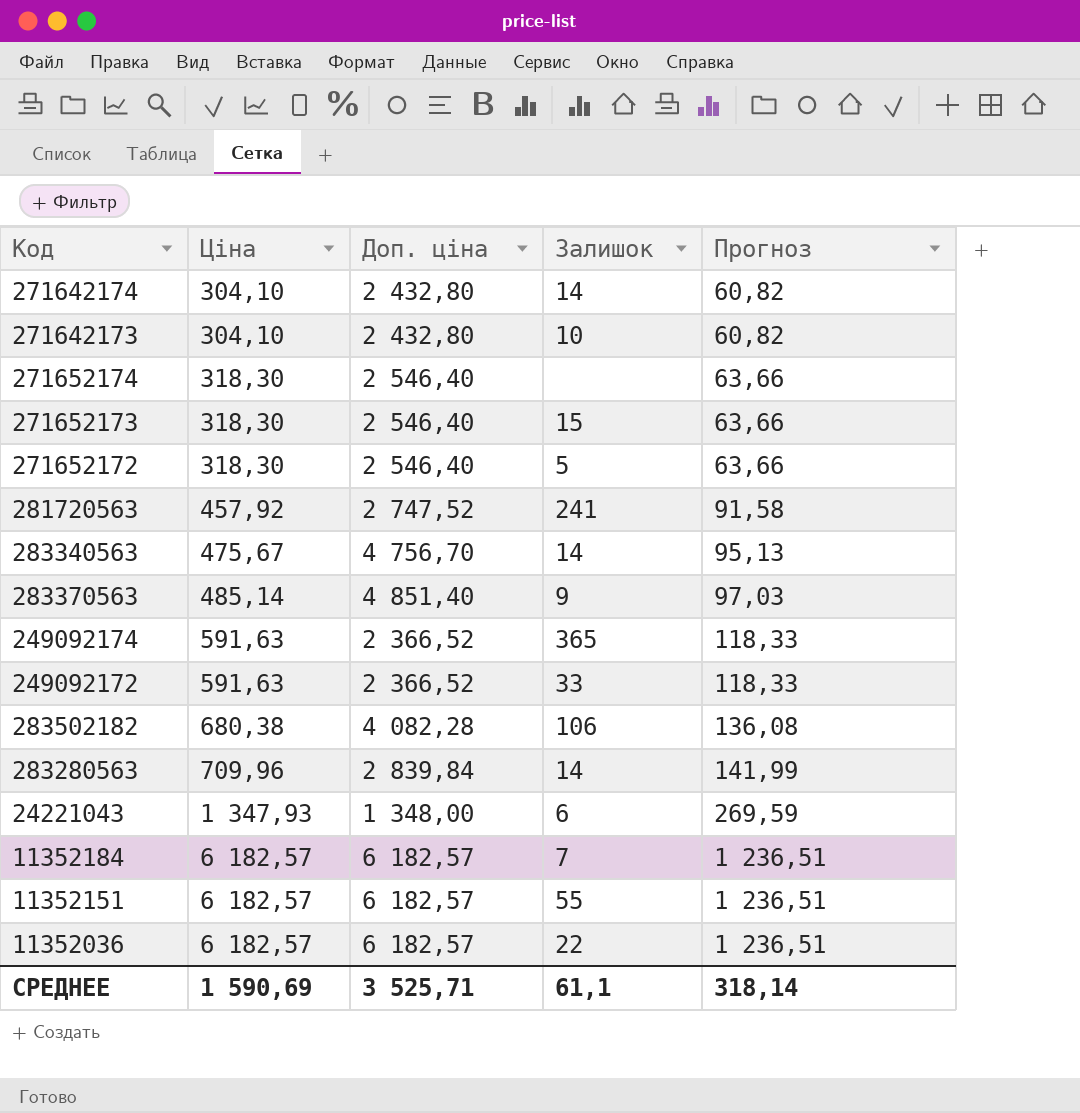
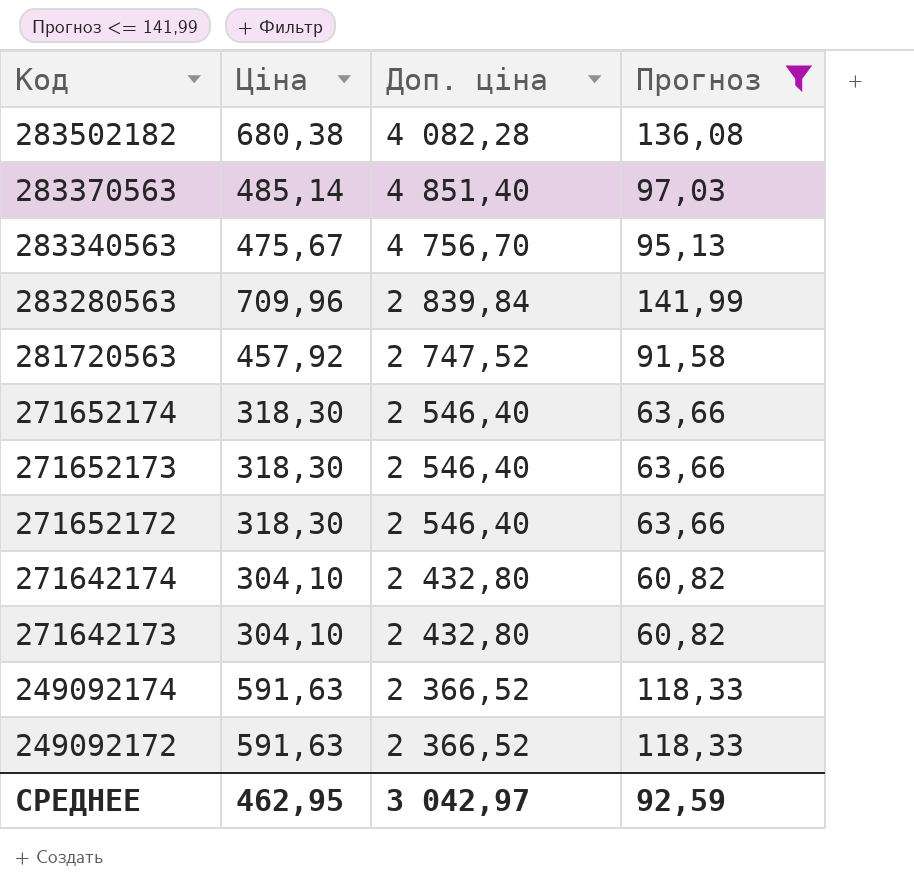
filter: none -> Прогноз <= 141,99
row order: Ціна ascending -> Код descending
column Залишок | position: 4 -> none
СРЕДНЕЕ | Ціна: 1 590,69 -> 462,95
СРЕДНЕЕ | Доп. ціна: 3 525,71 -> 3 042,97
СРЕДНЕЕ | Прогноз: 318,14 -> 92,59

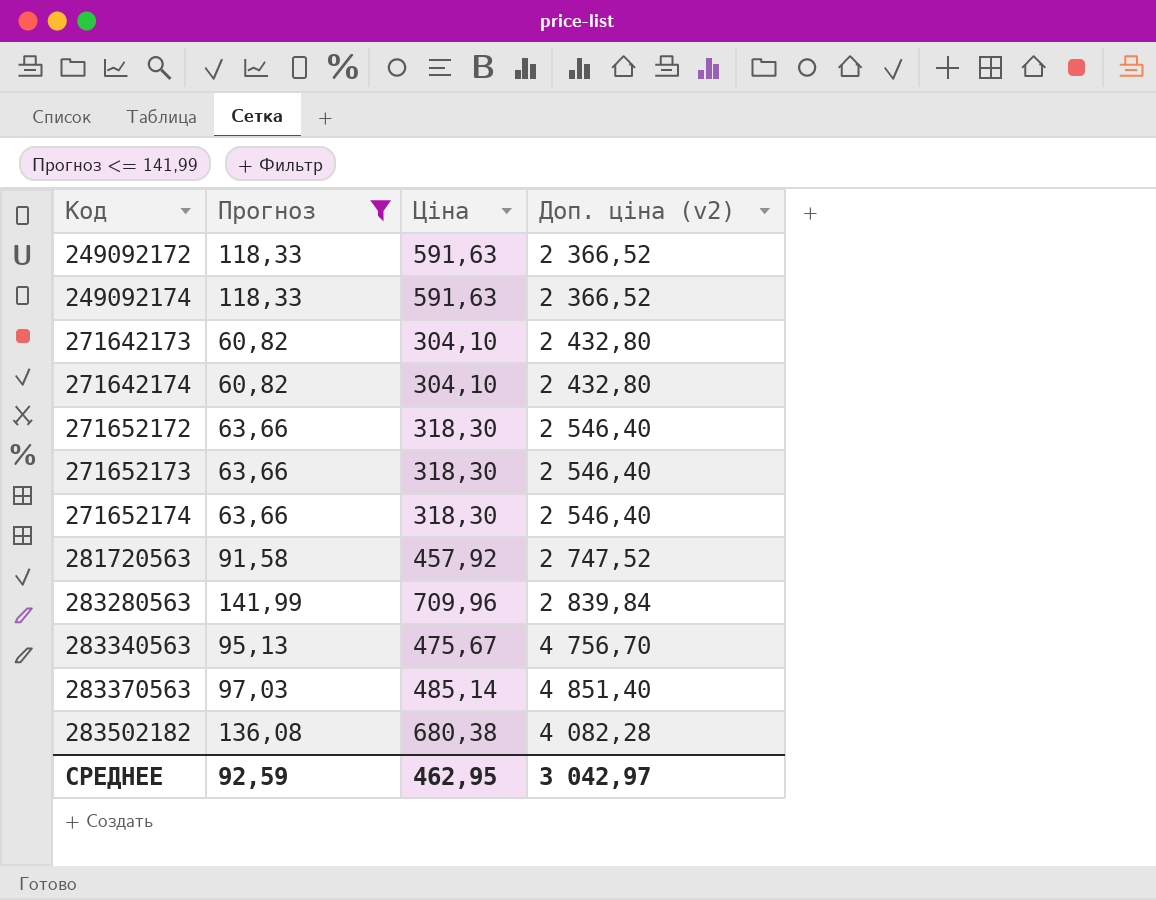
row order: Код descending -> Код ascending
column Прогноз | position: 4 -> 2
column name: Доп. ціна -> Доп. ціна (v2)

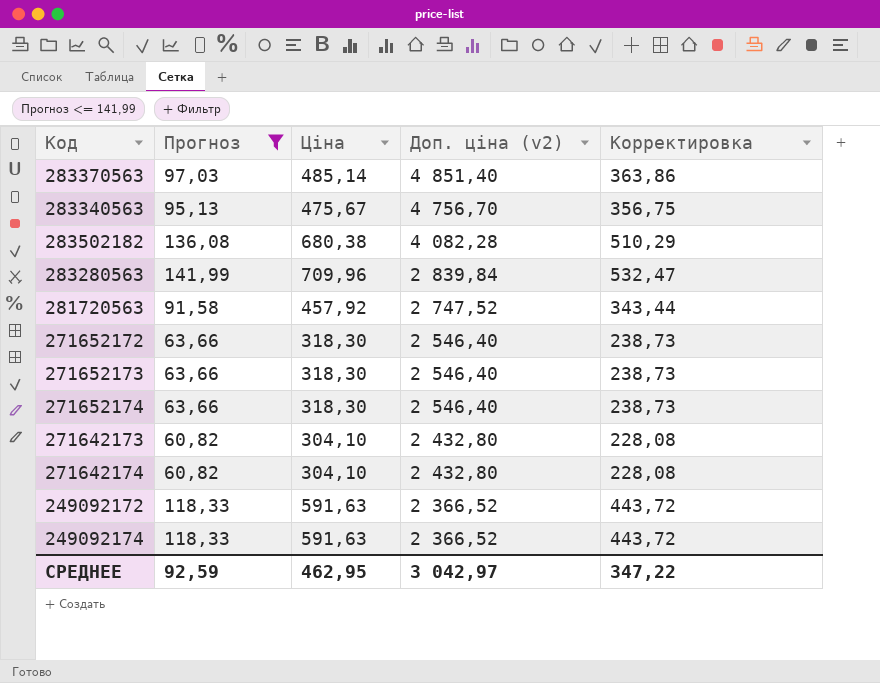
row order: Код ascending -> Доп. ціна (v2) descending
column Корректировка | formula: none -> [Ціна] * 0,75

